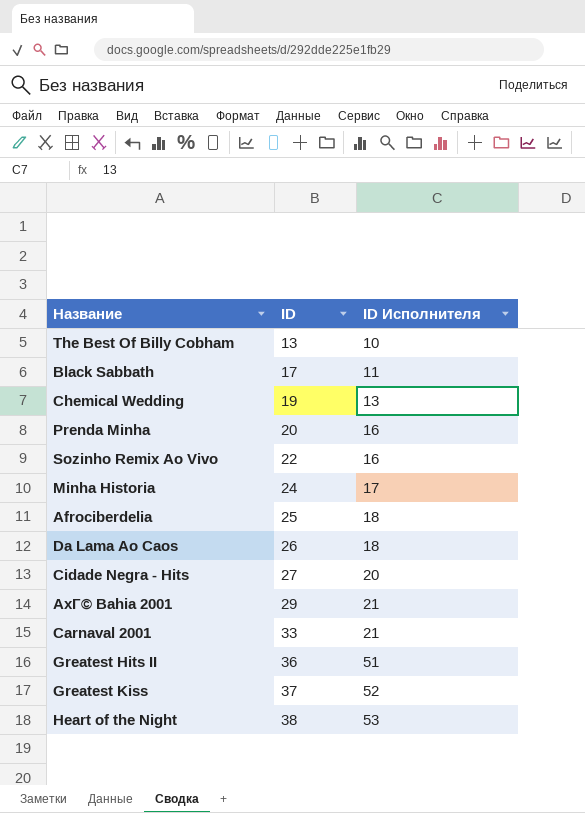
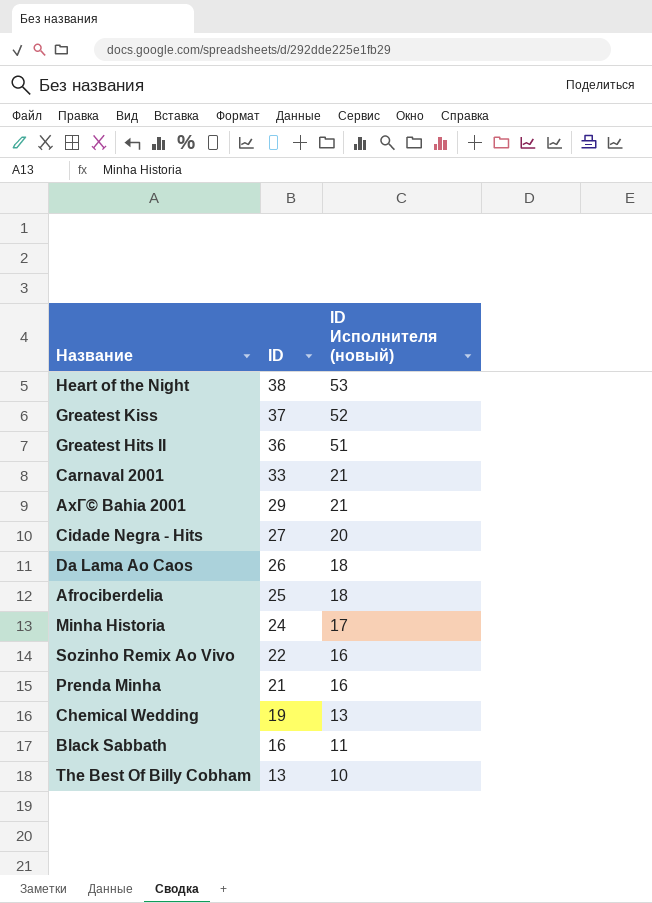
row order: ID ascending -> ID descending
column name: ID Исполнителя -> ID Исполнителя (новый)
Prenda Minha | ID: 20 -> 21
Black Sabbath | ID: 17 -> 16

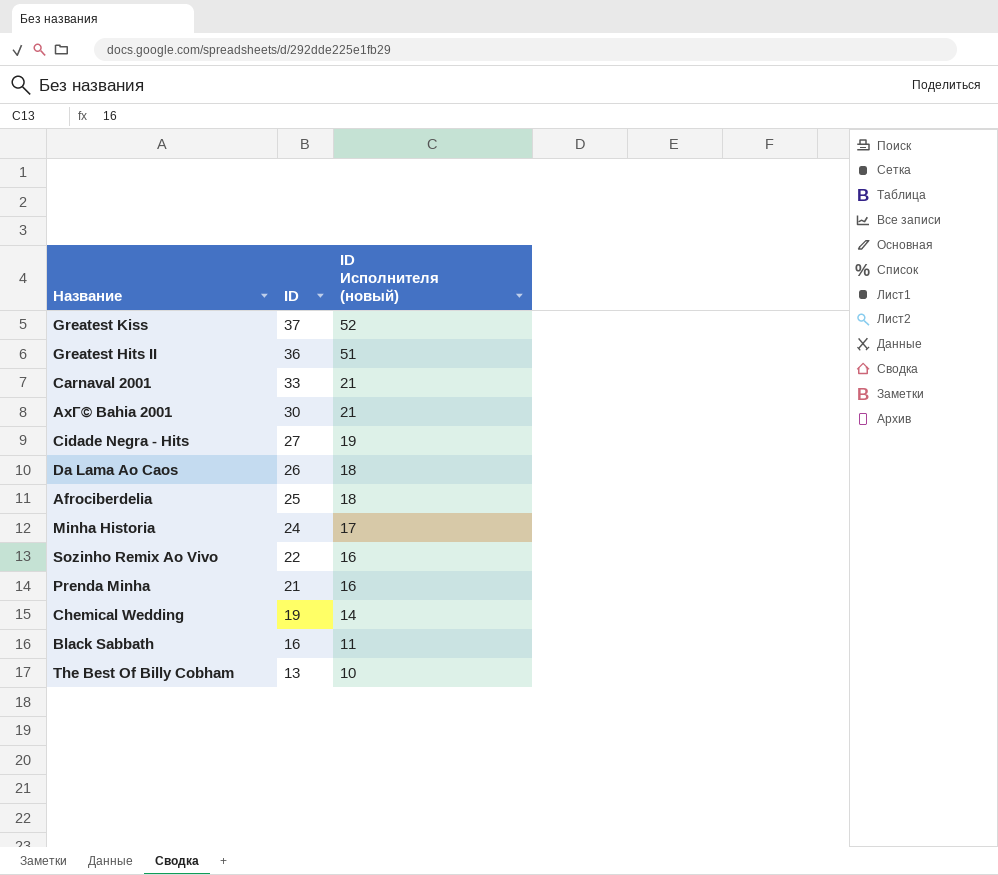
row Heart of the Night: 38 | 53 -> none
AxГ© Bahia 2001 | ID: 29 -> 30
Cidade Negra - Hits | ID Исполнителя (новый): 20 -> 19
Chemical Wedding | ID Исполнителя (новый): 13 -> 14

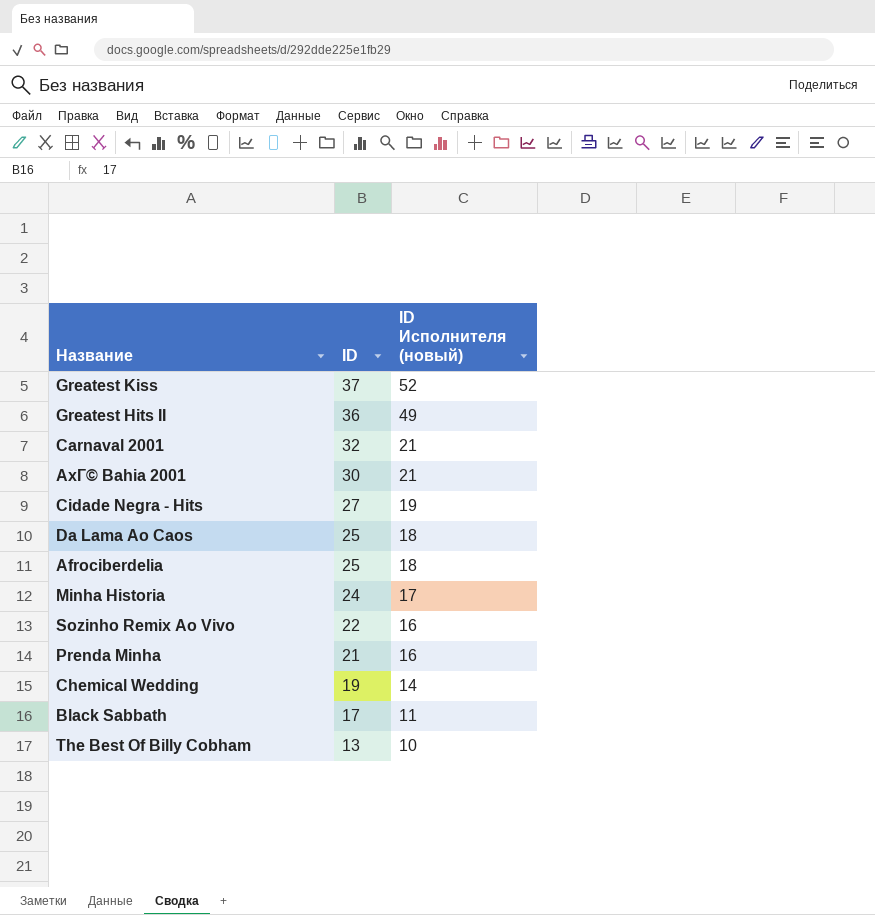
Greatest Hits II | ID Исполнителя (новый): 51 -> 49
Carnaval 2001 | ID: 33 -> 32
Da Lama Ao Caos | ID: 26 -> 25
Black Sabbath | ID: 16 -> 17

